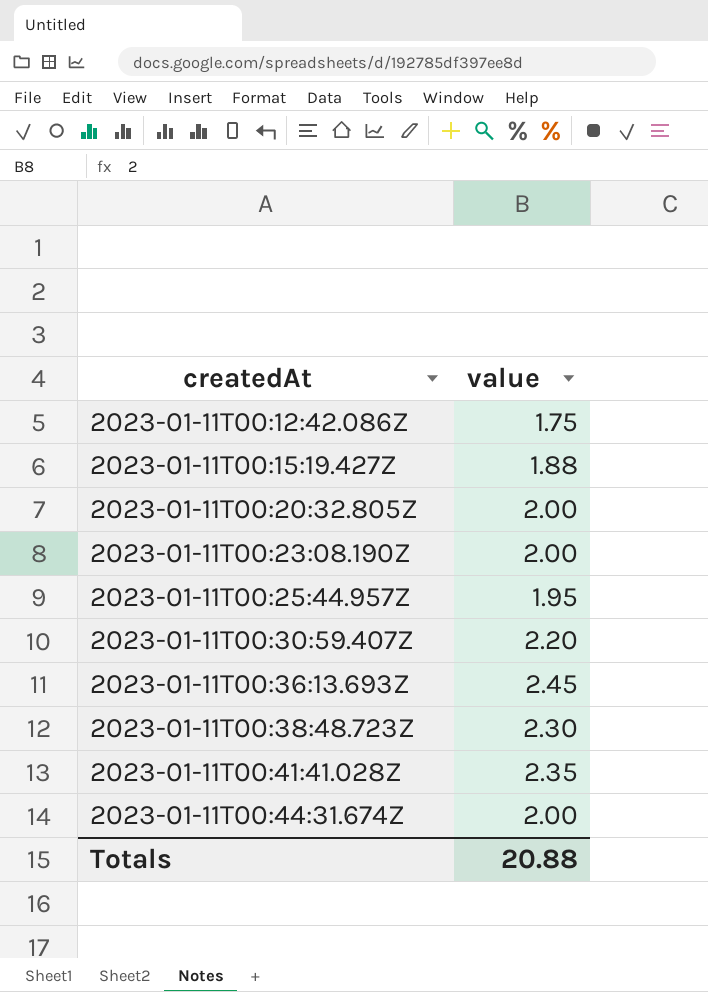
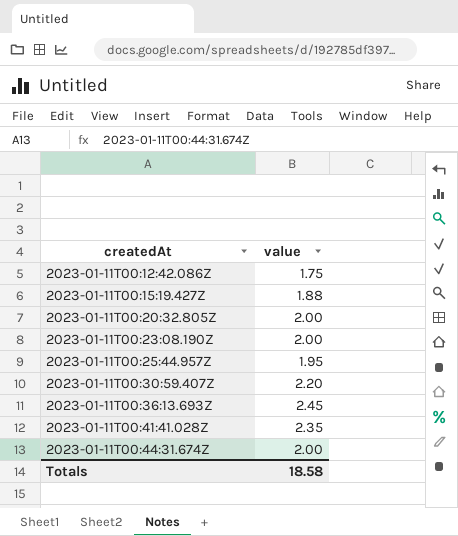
row 2023-01-11T00:38:48.723Z: 2.30 -> none
Totals | value: 20.88 -> 18.58

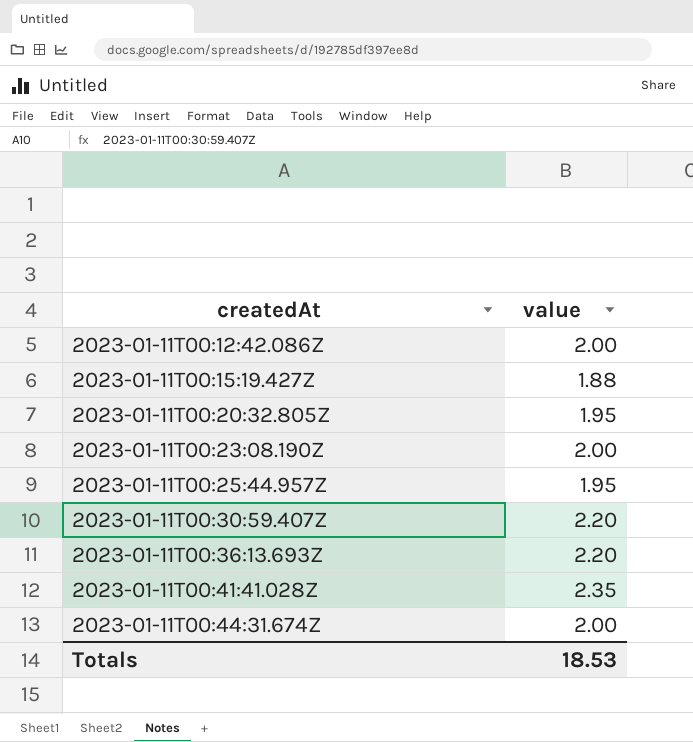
2023-01-11T00:12:42.086Z | value: 1.75 -> 2.00
2023-01-11T00:20:32.805Z | value: 2.00 -> 1.95
2023-01-11T00:36:13.693Z | value: 2.45 -> 2.20
Totals | value: 18.58 -> 18.53

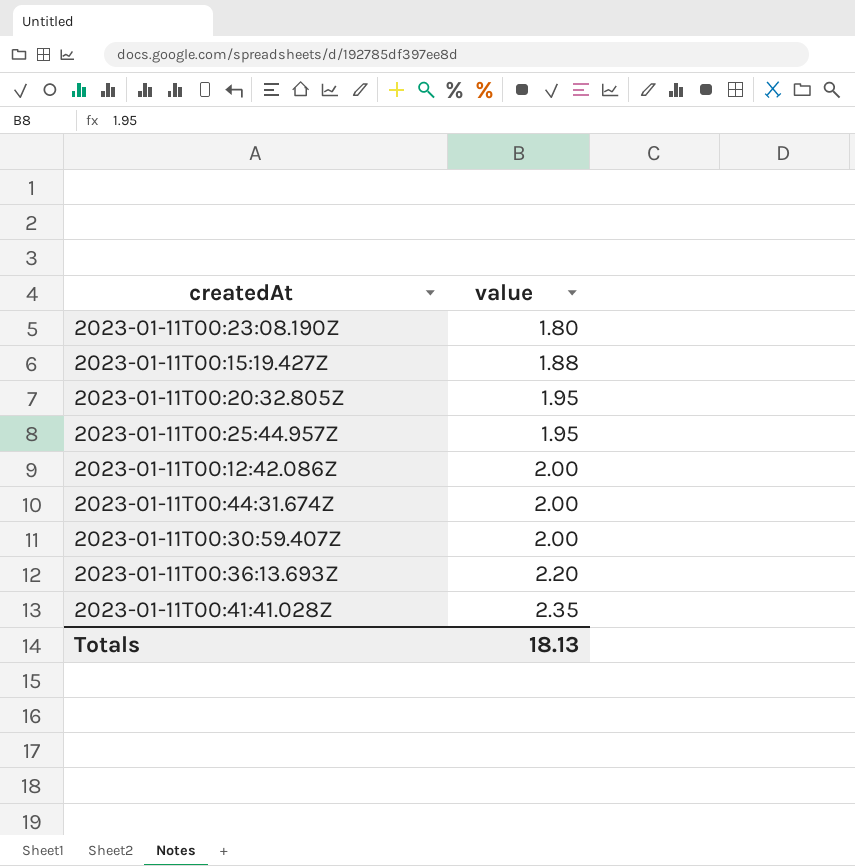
row order: createdAt ascending -> value ascending
2023-01-11T00:23:08.190Z | value: 2.00 -> 1.80
2023-01-11T00:30:59.407Z | value: 2.20 -> 2.00
Totals | value: 18.53 -> 18.13

